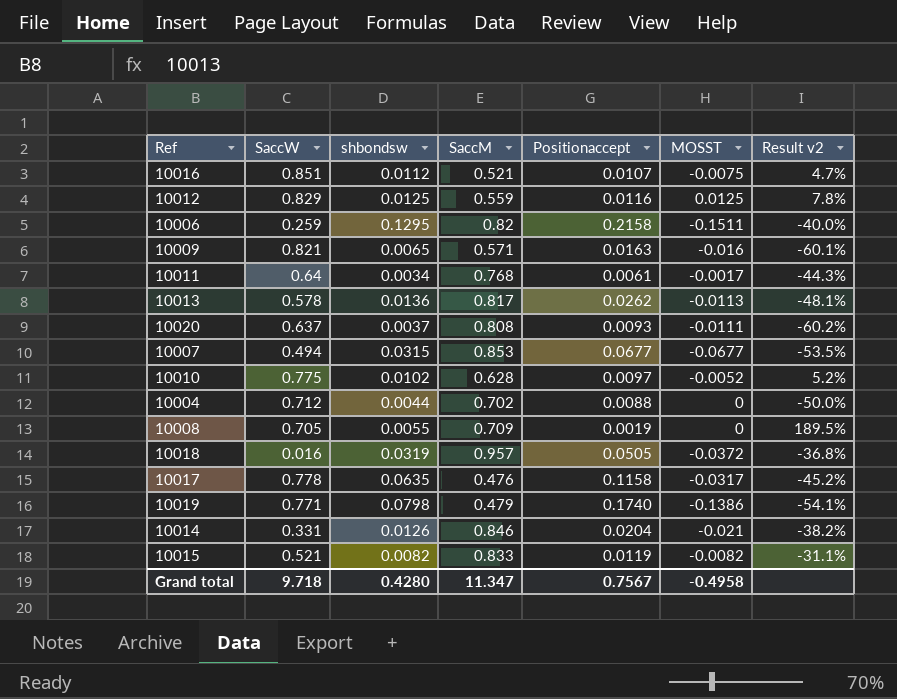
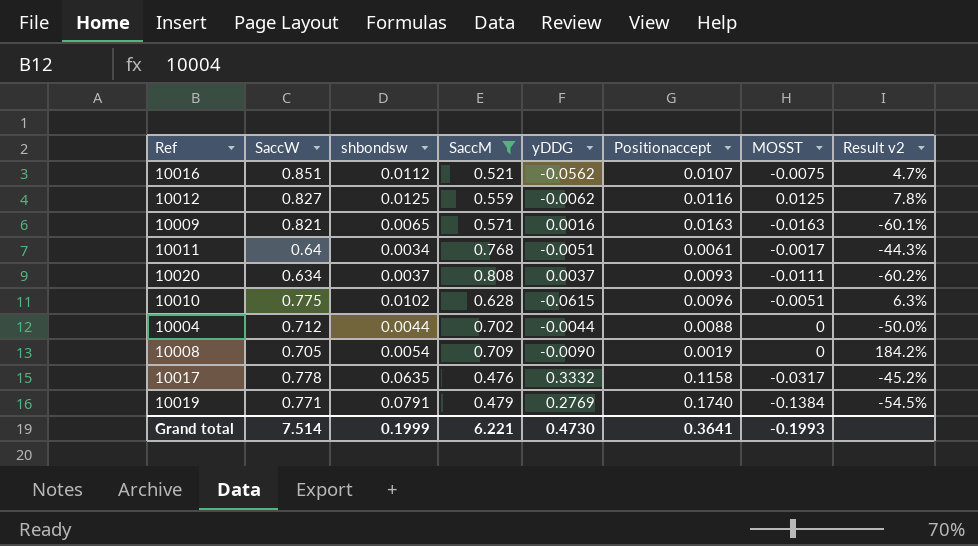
filter: none -> SaccM <= 0.808
column yDDG | position: none -> 5
10012 | SaccW: 0.829 -> 0.827
10009 | MOSST: -0.016 -> -0.0163
10020 | SaccW: 0.637 -> 0.634
10010 | Positionaccept: 0.0097 -> 0.0096
10010 | MOSST: -0.0052 -> -0.0051
10010 | Result v2: 5.2% -> 6.3%
10008 | shbondsw: 0.0055 -> 0.0054
10008 | Result v2: 189.5% -> 184.2%
10019 | shbondsw: 0.0798 -> 0.0791
10019 | MOSST: -0.1386 -> -0.1384
10019 | Result v2: -54.1% -> -54.5%
Grand total | SaccW: 9.718 -> 7.514
Grand total | shbondsw: 0.4280 -> 0.1999
Grand total | SaccM: 11.347 -> 6.221
Grand total | Positionaccept: 0.7567 -> 0.3641
Grand total | MOSST: -0.4958 -> -0.1993

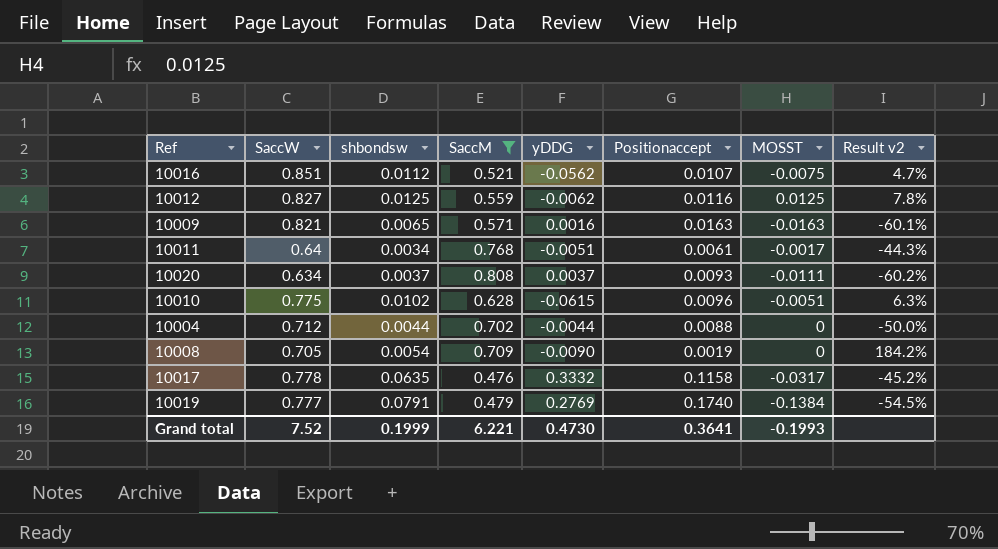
10019 | SaccW: 0.771 -> 0.777
Grand total | SaccW: 7.514 -> 7.52

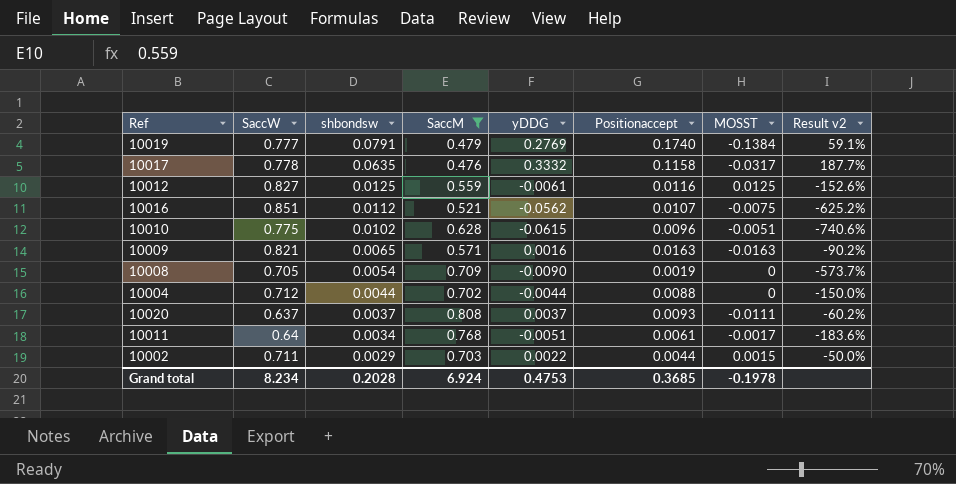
row order: none -> shbondsw descending
column Result v2 | formula: ([shbondsw] - [Positionaccept]) / [Positionaccept] -> ([yDDG] - [Positionaccept]) / [Positionaccept]
10012 | yDDG: -0.0062 -> -0.0061
10020 | SaccW: 0.634 -> 0.637
row 10002: none -> 0.711 | 0.0029 | 0.703 | 0.0022 | 0.0044 | 0.0015 | -50.0%
Grand total | SaccW: 7.52 -> 8.234
Grand total | shbondsw: 0.1999 -> 0.2028
Grand total | SaccM: 6.221 -> 6.924
Grand total | yDDG: 0.4730 -> 0.4753
Grand total | Positionaccept: 0.3641 -> 0.3685
Grand total | MOSST: -0.1993 -> -0.1978

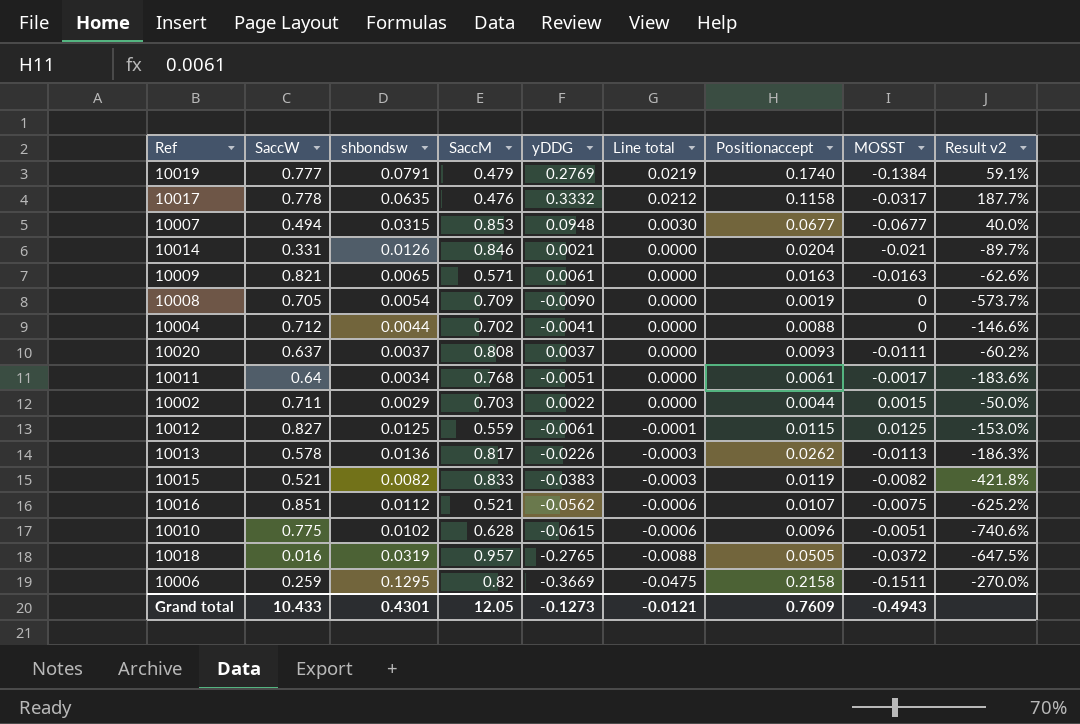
filter: SaccM <= 0.808 -> none
row order: shbondsw descending -> Line total descending
column Line total | formula: none -> [shbondsw] * [yDDG]
10009 | yDDG: 0.0016 -> 0.0061
10009 | Result v2: -90.2% -> -62.6%
10004 | yDDG: -0.0044 -> -0.0041
10004 | Result v2: -150.0% -> -146.6%
10012 | Positionaccept: 0.0116 -> 0.0115
10012 | Result v2: -152.6% -> -153.0%
Grand total | SaccW: 8.234 -> 10.433
Grand total | shbondsw: 0.2028 -> 0.4301
Grand total | SaccM: 6.924 -> 12.05
Grand total | yDDG: 0.4753 -> -0.1273
Grand total | Positionaccept: 0.3685 -> 0.7609
Grand total | MOSST: -0.1978 -> -0.4943

